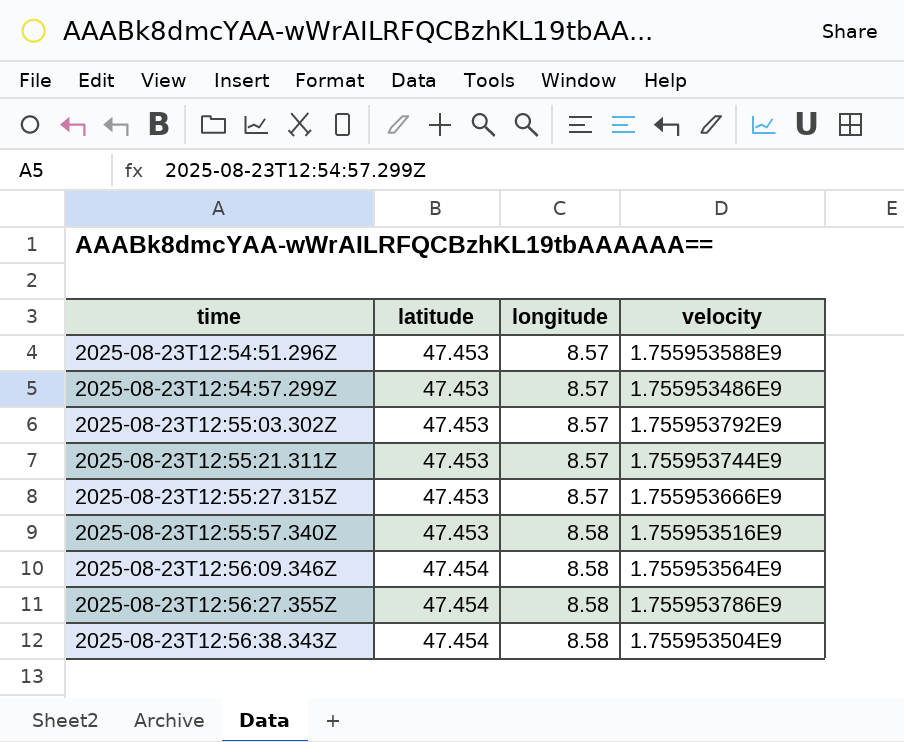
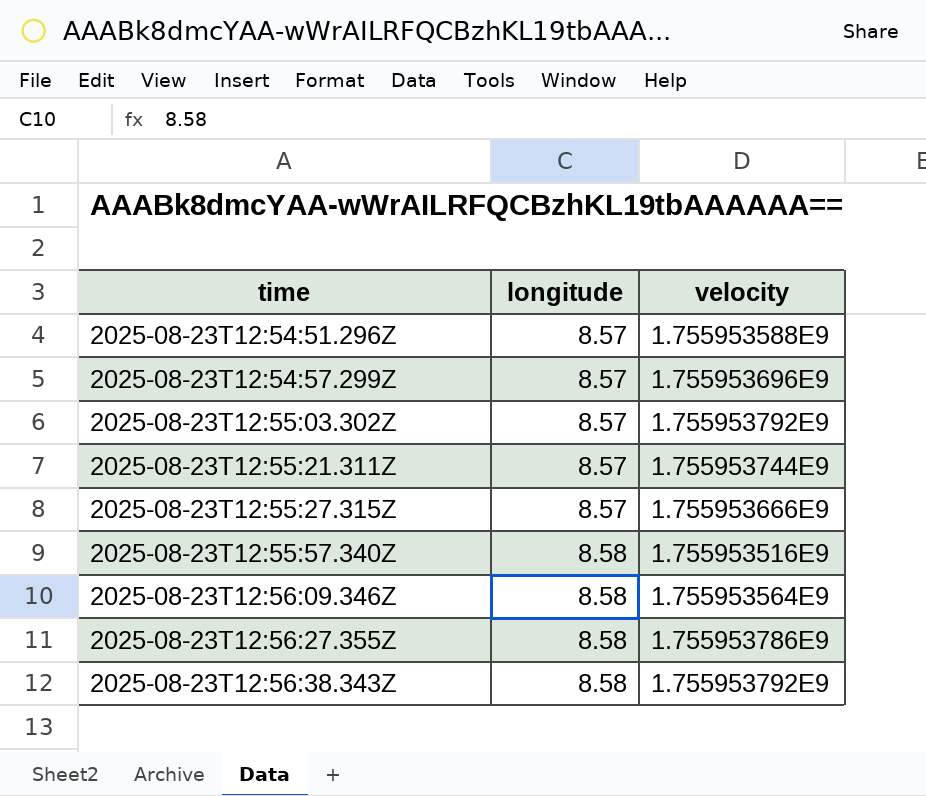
column latitude | position: 2 -> none
2025-08-23T12:54:57.299Z | velocity: 1.755953486E9 -> 1.755953696E9
2025-08-23T12:56:38.343Z | velocity: 1.755953504E9 -> 1.755953792E9

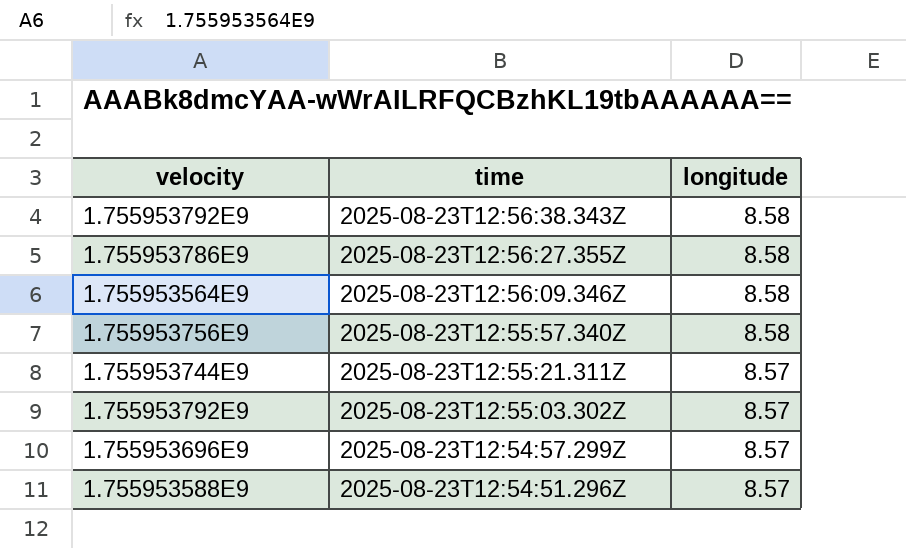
row order: time ascending -> time descending
column velocity | position: 3 -> 1
row 2025-08-23T12:55:27.315Z: 8.57 | 1.755953666E9 -> none
2025-08-23T12:55:57.340Z | velocity: 1.755953516E9 -> 1.755953756E9

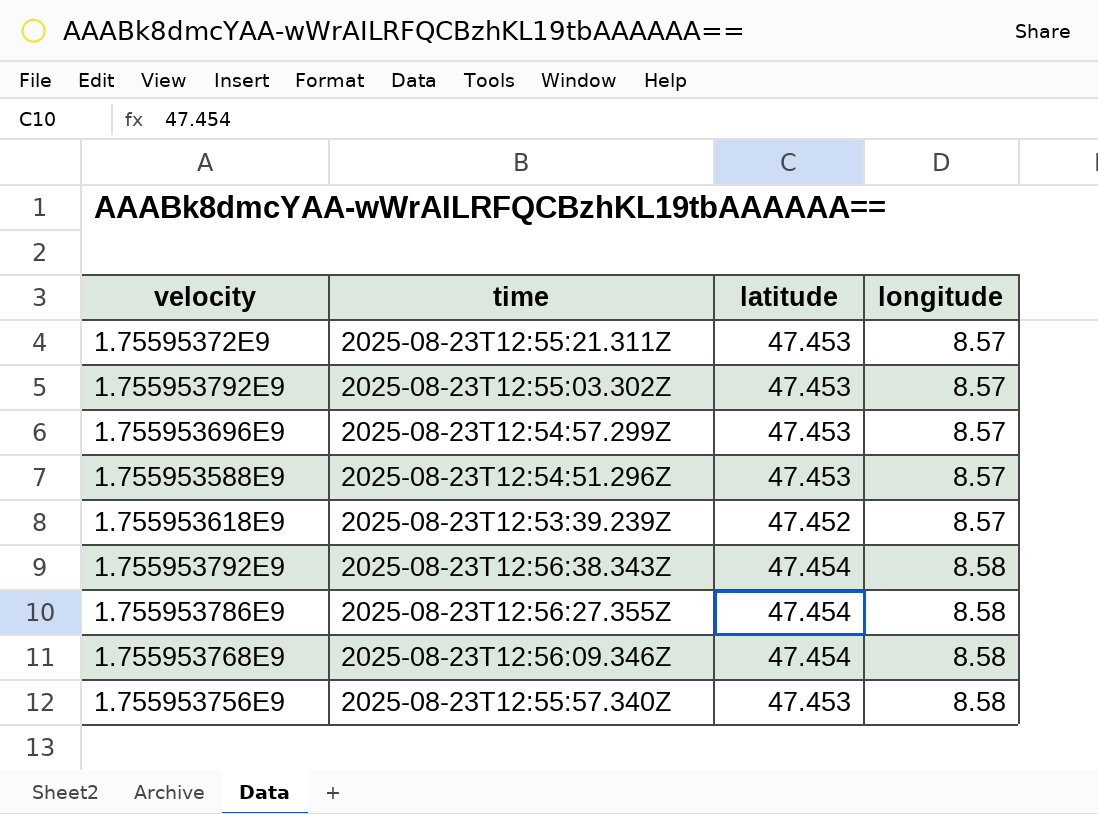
row order: time descending -> longitude ascending
column latitude | position: none -> 3
2025-08-23T12:55:21.311Z | velocity: 1.755953744E9 -> 1.75595372E9
row 2025-08-23T12:53:39.239Z: none -> 1.755953618E9 | 47.452 | 8.57
2025-08-23T12:56:09.346Z | velocity: 1.755953564E9 -> 1.755953768E9

